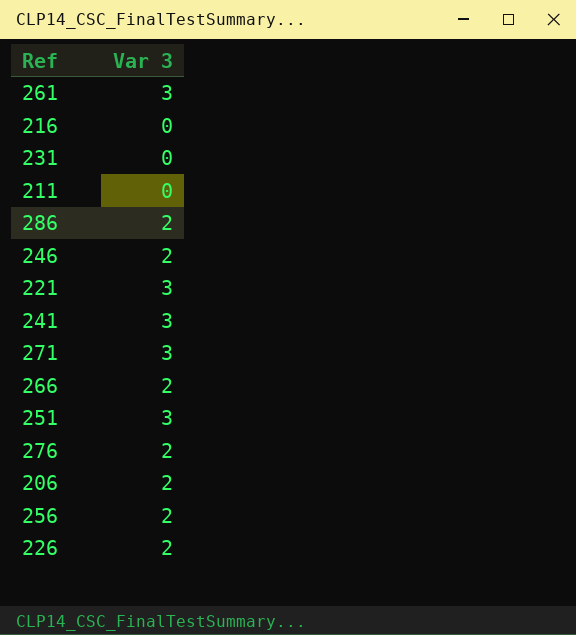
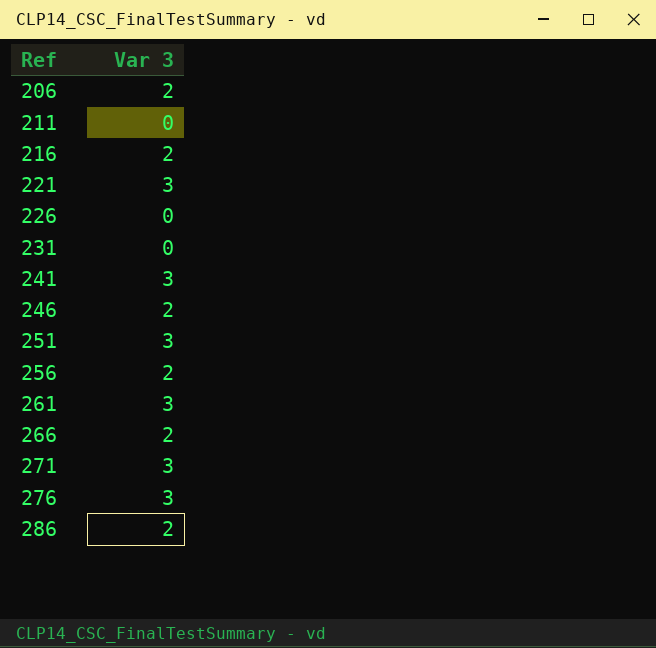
row order: none -> Ref ascending
216 | Var 3: 0 -> 2
226 | Var 3: 2 -> 0
276 | Var 3: 2 -> 3

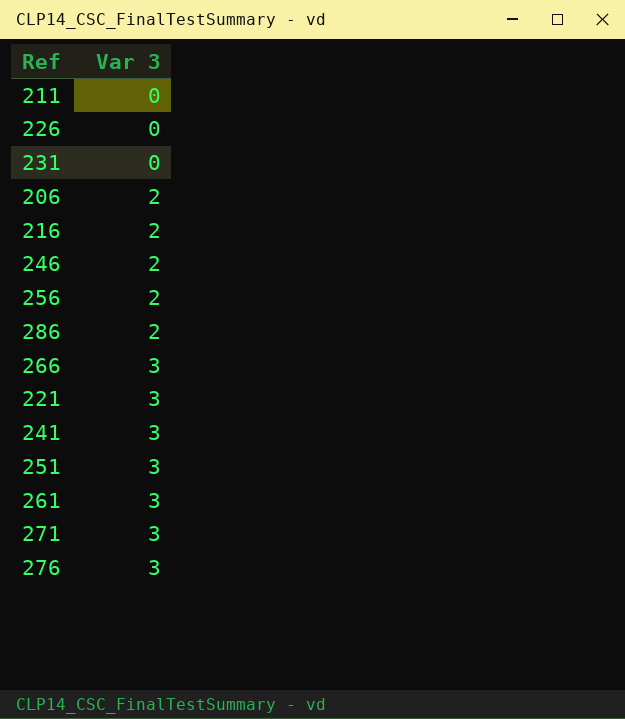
row order: Ref ascending -> Var 3 ascending
266 | Var 3: 2 -> 3

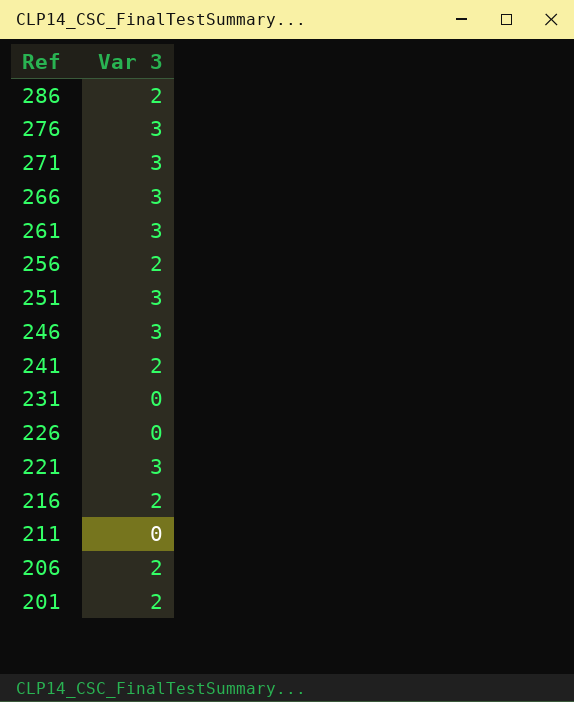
row order: Var 3 ascending -> Ref descending
246 | Var 3: 2 -> 3
241 | Var 3: 3 -> 2
row 201: none -> 2

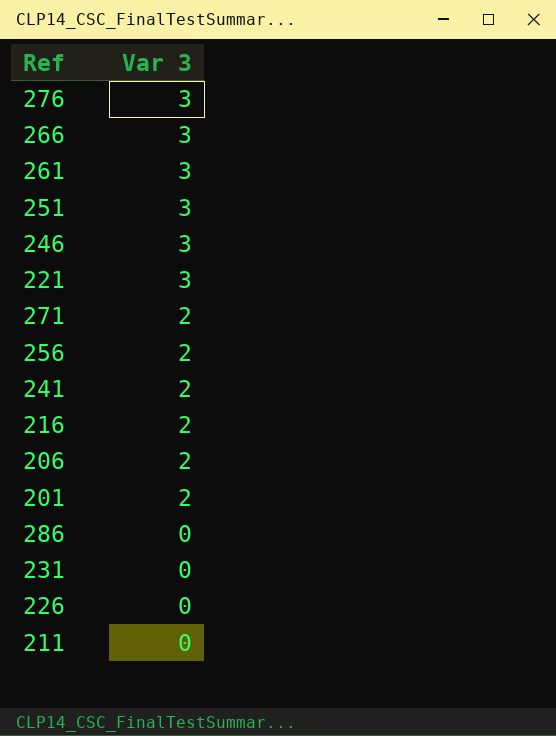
row order: Ref descending -> Var 3 descending
271 | Var 3: 3 -> 2
286 | Var 3: 2 -> 0

